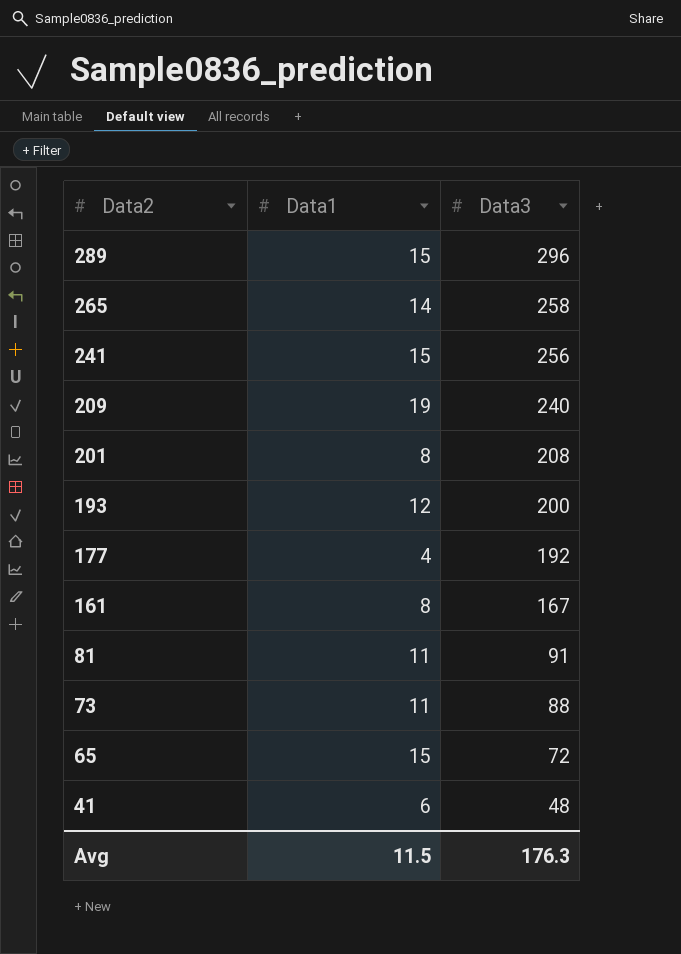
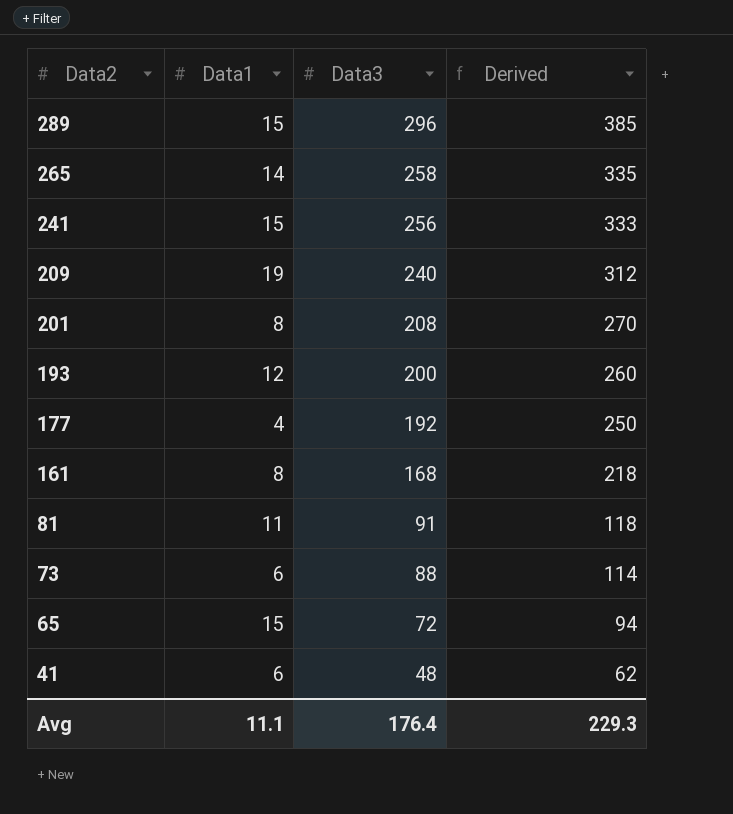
column Derived | formula: none -> [Data3] * 1.3
161 | Data3: 167 -> 168
73 | Data1: 11 -> 6
Avg | Data1: 11.5 -> 11.1
Avg | Data3: 176.3 -> 176.4

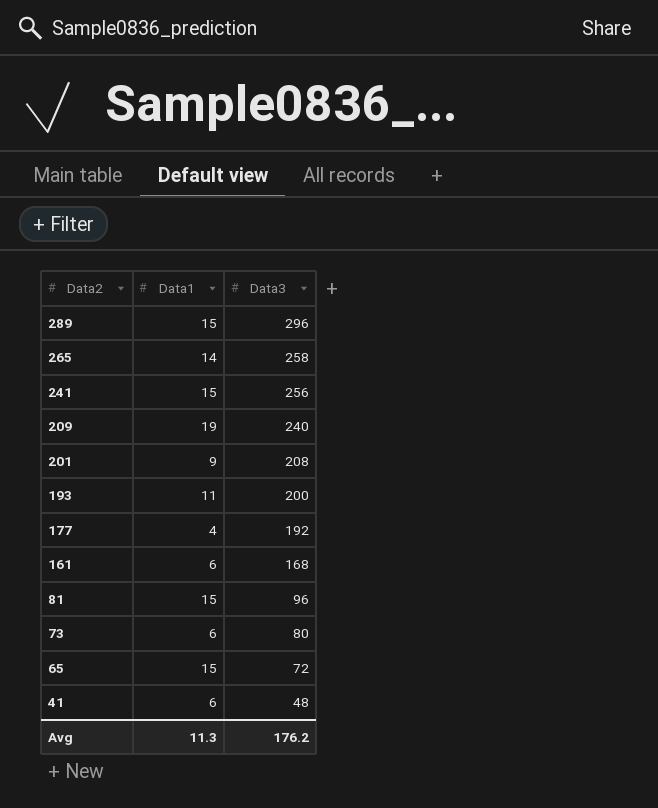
column Derived | formula: [Data3] * 1.3 -> none
201 | Data1: 8 -> 9
193 | Data1: 12 -> 11
161 | Data1: 8 -> 6
81 | Data1: 11 -> 15
81 | Data3: 91 -> 96
73 | Data3: 88 -> 80
Avg | Data1: 11.1 -> 11.3
Avg | Data3: 176.4 -> 176.2

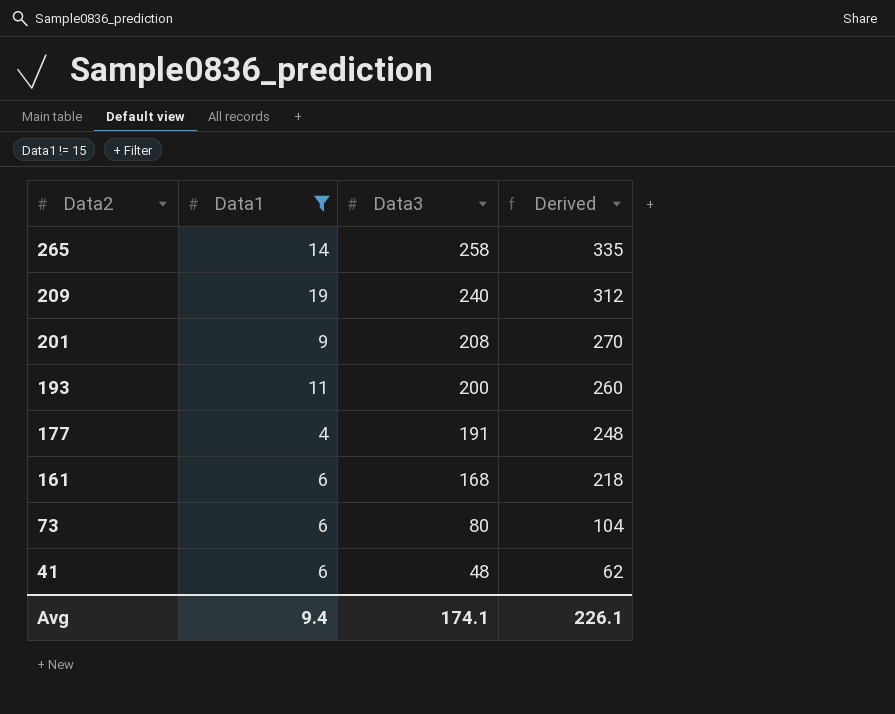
filter: none -> Data1 != 15
column Derived | formula: none -> [Data3] * 1.3
177 | Data3: 192 -> 191
Avg | Data1: 11.3 -> 9.4
Avg | Data3: 176.2 -> 174.1

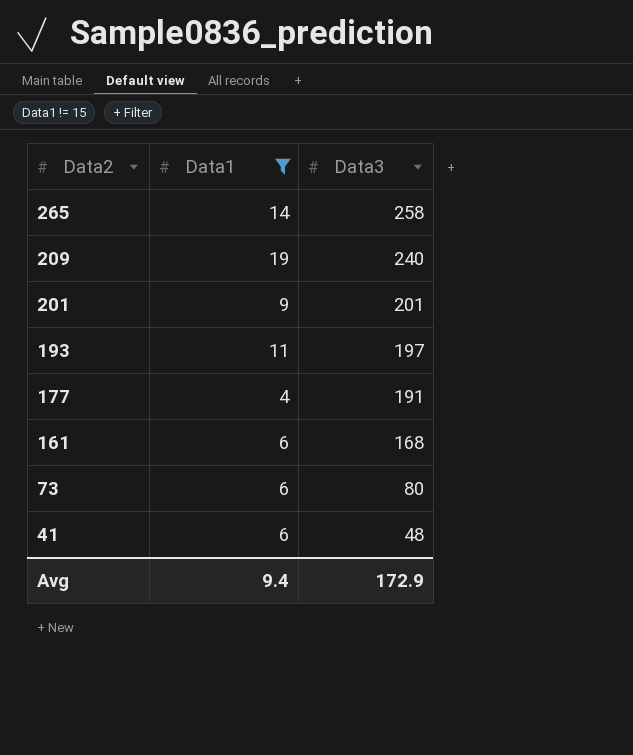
column Derived | formula: [Data3] * 1.3 -> none
201 | Data3: 208 -> 201
193 | Data3: 200 -> 197
Avg | Data3: 174.1 -> 172.9

